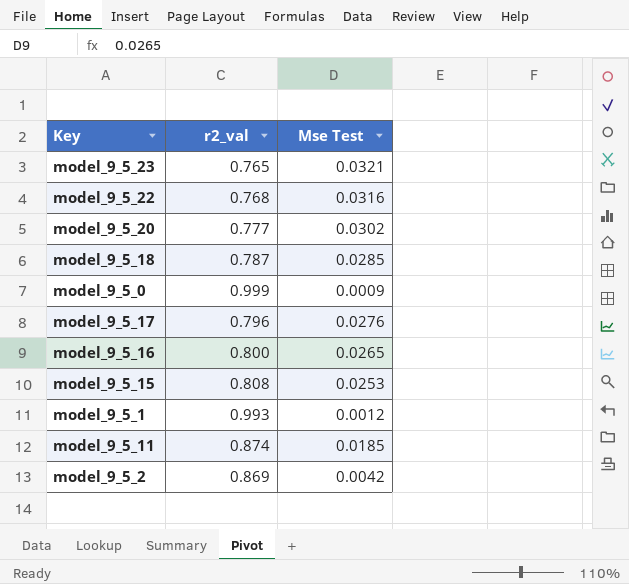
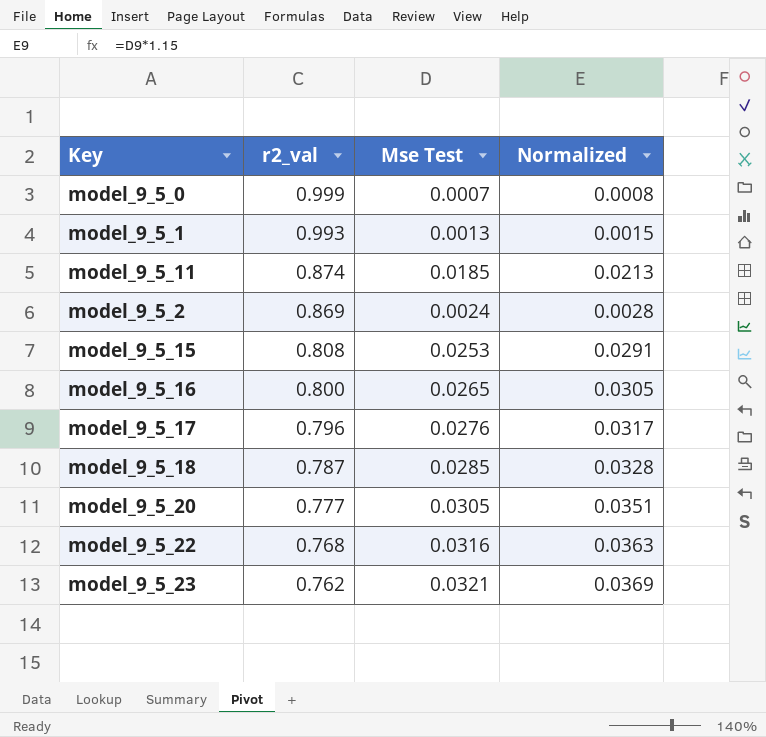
row order: none -> r2_val descending
column Normalized | formula: none -> [Mse Test] * 1.15
model_9_5_0 | Mse Test: 0.0009 -> 0.0007
model_9_5_1 | Mse Test: 0.0012 -> 0.0013
model_9_5_2 | Mse Test: 0.0042 -> 0.0024
model_9_5_20 | Mse Test: 0.0302 -> 0.0305
model_9_5_23 | r2_val: 0.765 -> 0.762

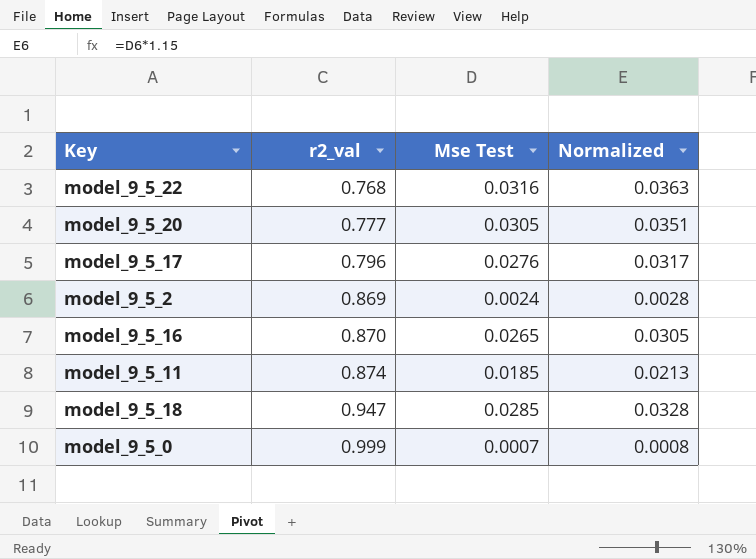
row order: r2_val descending -> r2_val ascending
row model_9_5_1: 0.993 | 0.0013 | 0.0015 -> none
row model_9_5_15: 0.808 | 0.0253 | 0.0291 -> none
row model_9_5_23: 0.762 | 0.0321 | 0.0369 -> none
model_9_5_16 | r2_val: 0.800 -> 0.870
model_9_5_18 | r2_val: 0.787 -> 0.947

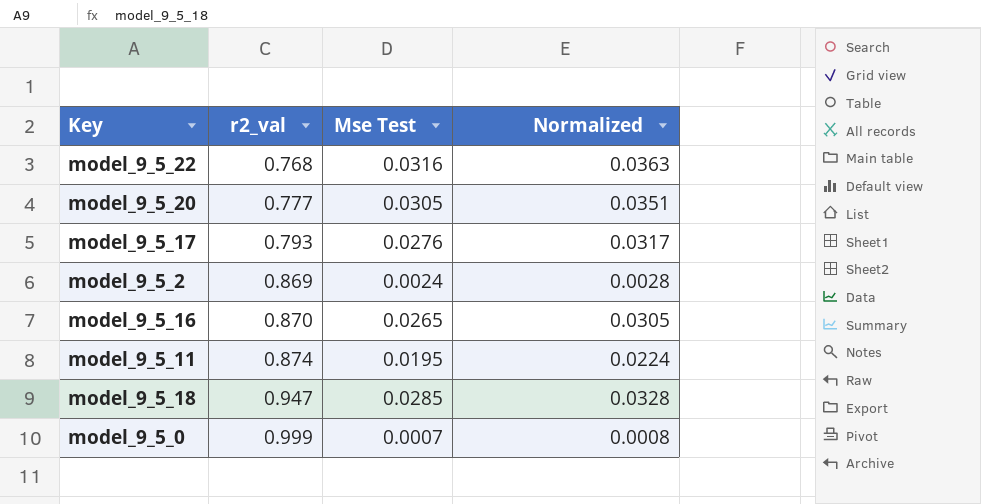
model_9_5_17 | r2_val: 0.796 -> 0.793
model_9_5_11 | Mse Test: 0.0185 -> 0.0195
model_9_5_11 | Normalized: 0.0213 -> 0.0224

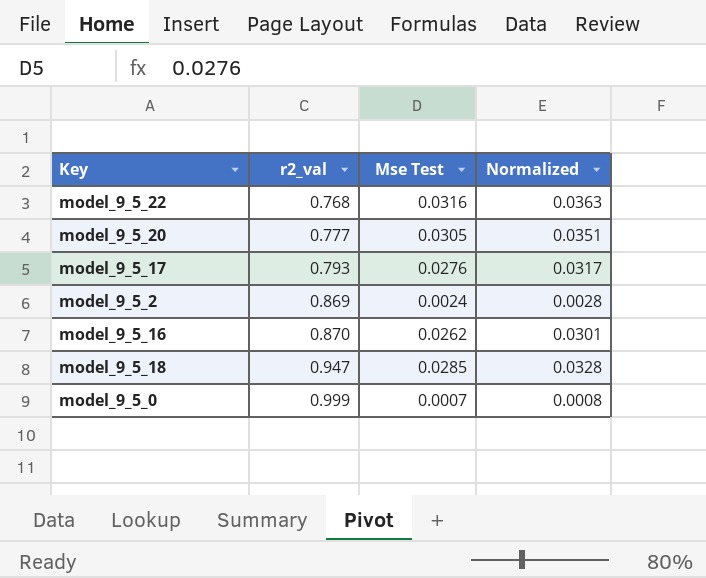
row model_9_5_11: 0.874 | 0.0195 | 0.0224 -> none
model_9_5_16 | Mse Test: 0.0265 -> 0.0262
model_9_5_16 | Normalized: 0.0305 -> 0.0301

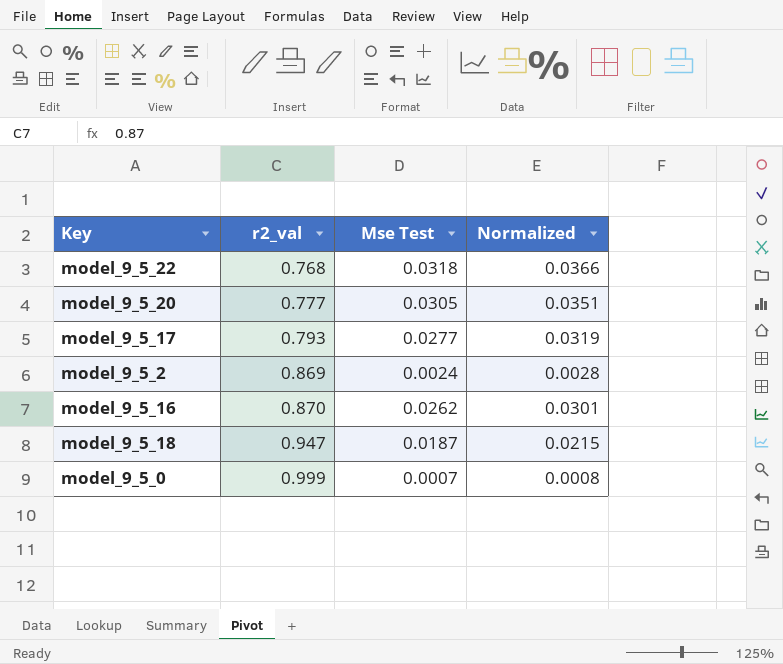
model_9_5_22 | Mse Test: 0.0316 -> 0.0318
model_9_5_22 | Normalized: 0.0363 -> 0.0366
model_9_5_17 | Mse Test: 0.0276 -> 0.0277
model_9_5_17 | Normalized: 0.0317 -> 0.0319
model_9_5_18 | Mse Test: 0.0285 -> 0.0187
model_9_5_18 | Normalized: 0.0328 -> 0.0215

